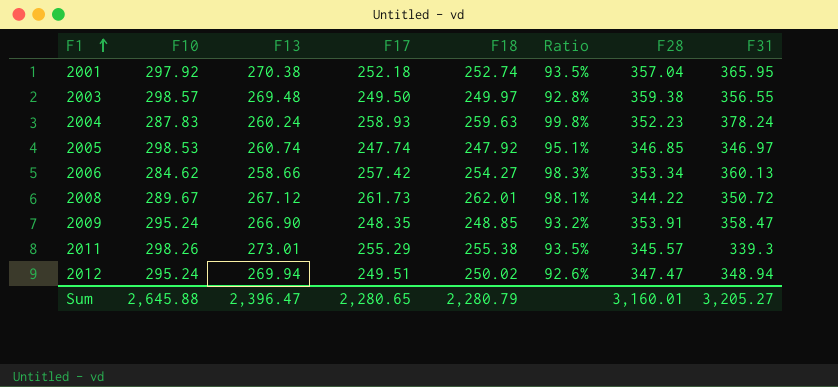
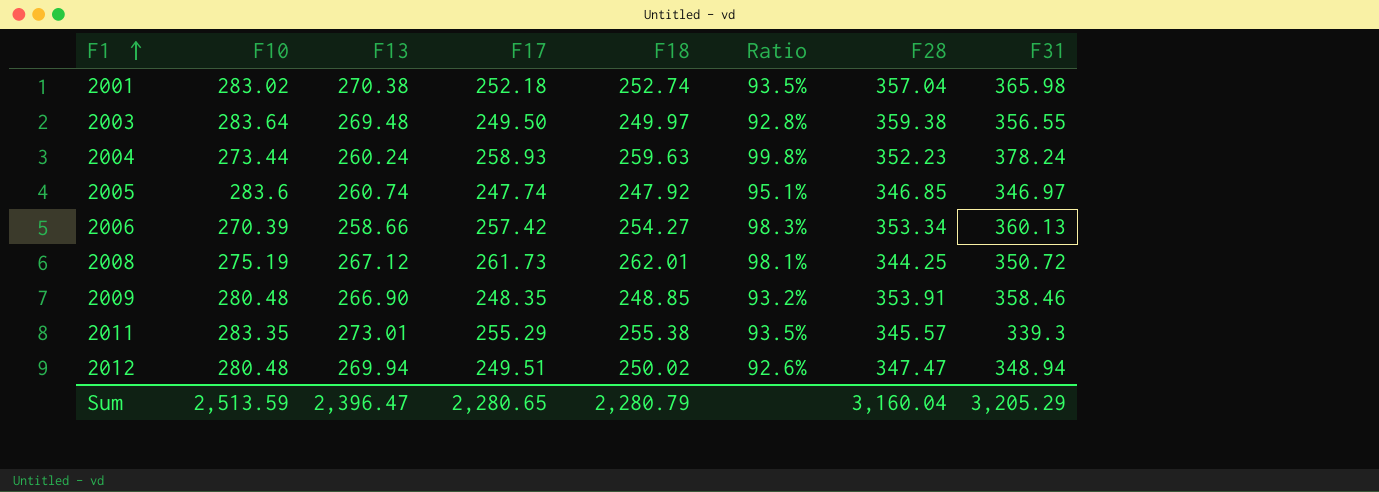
2001 | F10: 297.92 -> 283.02
2001 | F31: 365.95 -> 365.98
2003 | F10: 298.57 -> 283.64
2004 | F10: 287.83 -> 273.44
2005 | F10: 298.53 -> 283.6
2006 | F10: 284.62 -> 270.39
2008 | F10: 289.67 -> 275.19
2008 | F28: 344.22 -> 344.25
2009 | F10: 295.24 -> 280.48
2009 | F31: 358.47 -> 358.46
2011 | F10: 298.26 -> 283.35
2012 | F10: 295.24 -> 280.48
Sum | F10: 2,645.88 -> 2,513.59
Sum | F28: 3,160.01 -> 3,160.04
Sum | F31: 3,205.27 -> 3,205.29

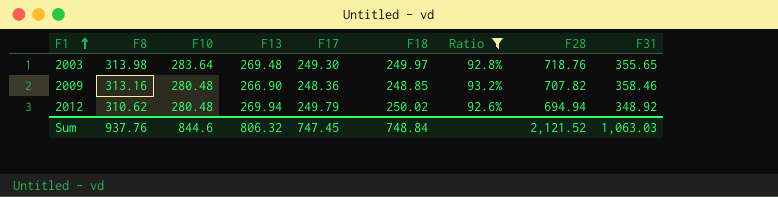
filter: none -> Ratio <= 93.2%
column F8 | position: none -> 2
2003 | F17: 249.50 -> 249.30
2003 | F28: 359.38 -> 718.76
2003 | F31: 356.55 -> 355.65
2009 | F17: 248.35 -> 248.36
2009 | F28: 353.91 -> 707.82
2012 | F17: 249.51 -> 249.79
2012 | F28: 347.47 -> 694.94
2012 | F31: 348.94 -> 348.92
Sum | F10: 2,513.59 -> 844.6
Sum | F13: 2,396.47 -> 806.32
Sum | F17: 2,280.65 -> 747.45
Sum | F18: 2,280.79 -> 748.84
Sum | F28: 3,160.04 -> 2,121.52
Sum | F31: 3,205.29 -> 1,063.03

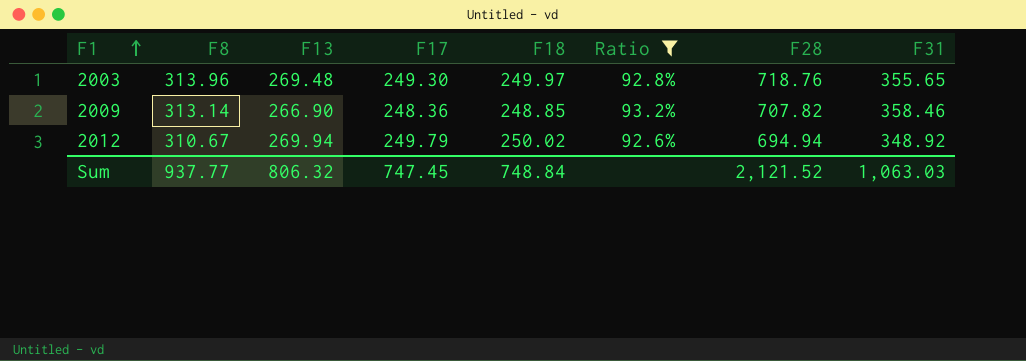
column F10 | position: 3 -> none
2003 | F8: 313.98 -> 313.96
2009 | F8: 313.16 -> 313.14
2012 | F8: 310.62 -> 310.67
Sum | F8: 937.76 -> 937.77

